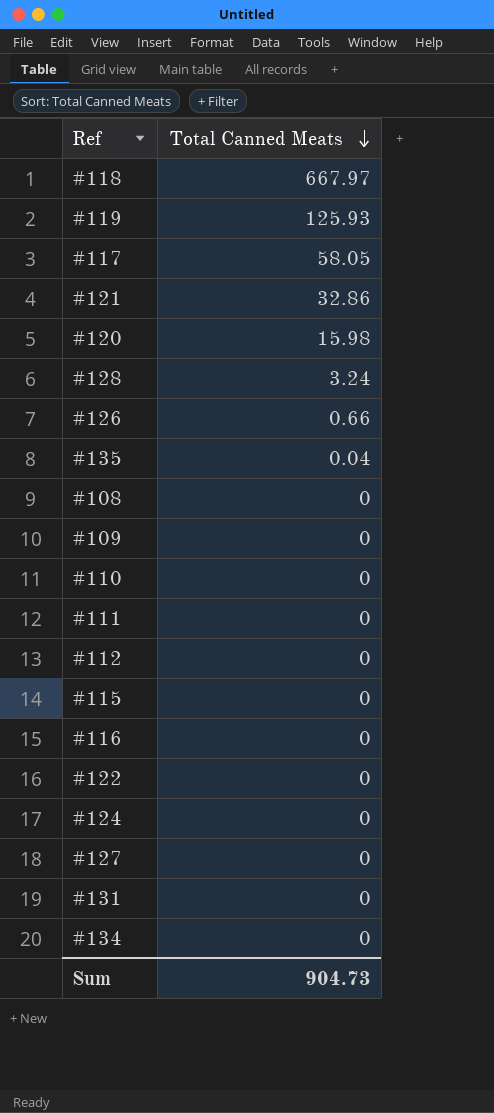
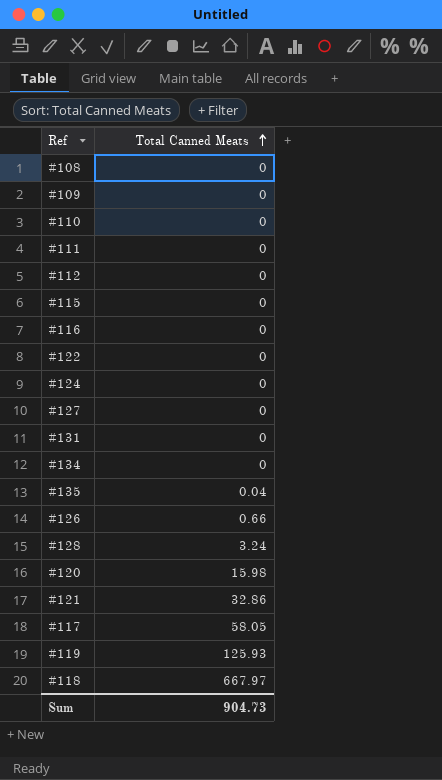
row order: Total Canned Meats descending -> Total Canned Meats ascending

